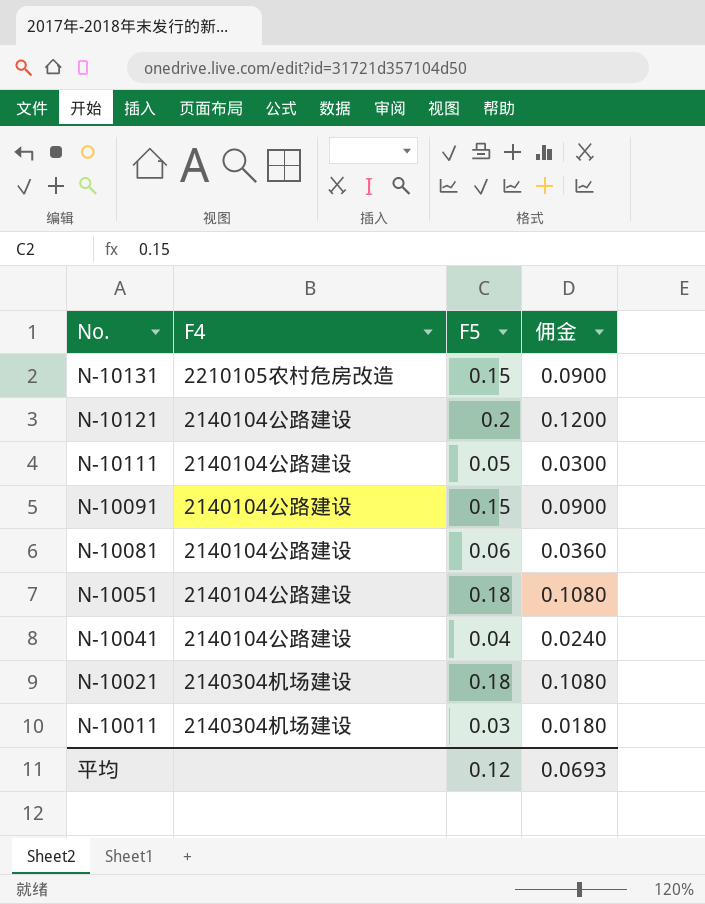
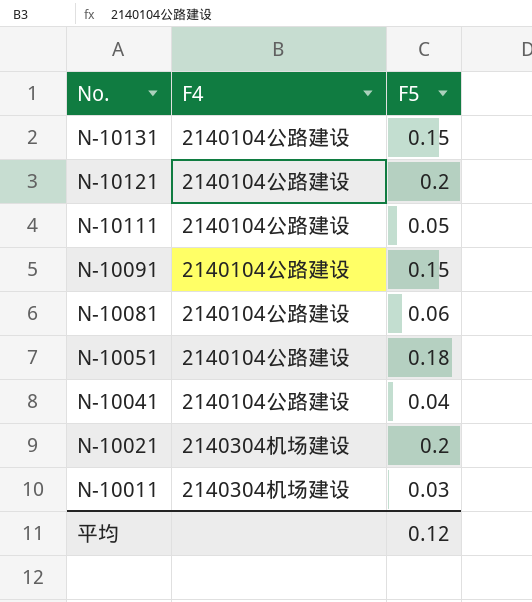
column 佣金 | formula: [F5] * 0.6 -> none
N-10131 | F4: 2210105农村危房改造 -> 2140104公路建设
N-10021 | F5: 0.18 -> 0.2

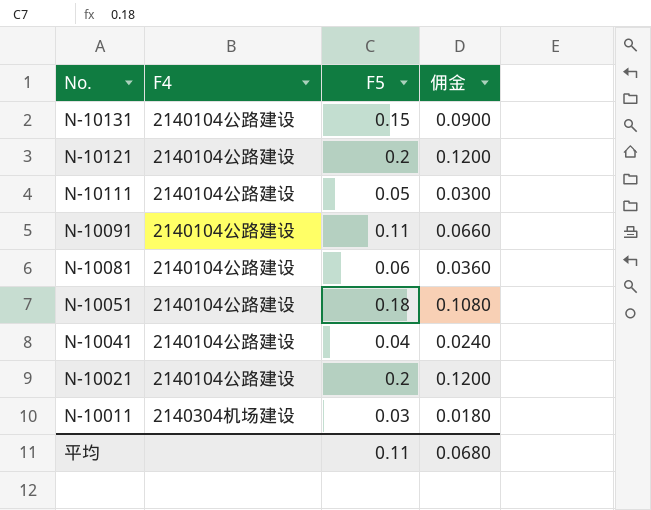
column 佣金 | formula: none -> [F5] * 0.6
N-10091 | F5: 0.15 -> 0.11
N-10021 | F4: 2140304机场建设 -> 2140104公路建设
平均 | F5: 0.12 -> 0.11

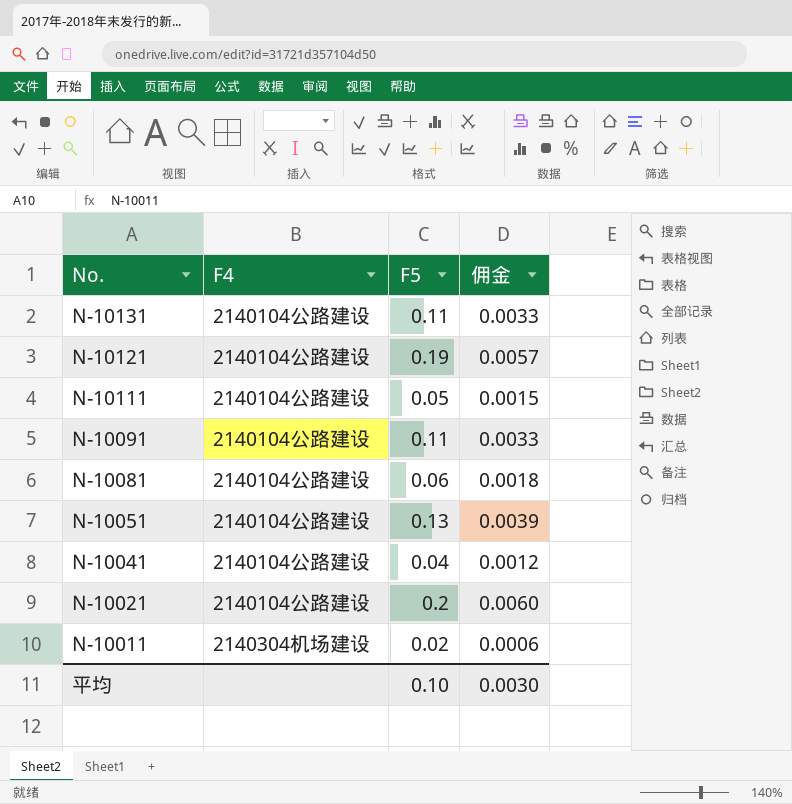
column 佣金 | formula: [F5] * 0.6 -> [F5] * 0.03
N-10131 | F5: 0.15 -> 0.11
N-10121 | F5: 0.2 -> 0.19
N-10051 | F5: 0.18 -> 0.13
N-10011 | F5: 0.03 -> 0.02
平均 | F5: 0.11 -> 0.10
平均 | 佣金: 0.0680 -> 0.0030

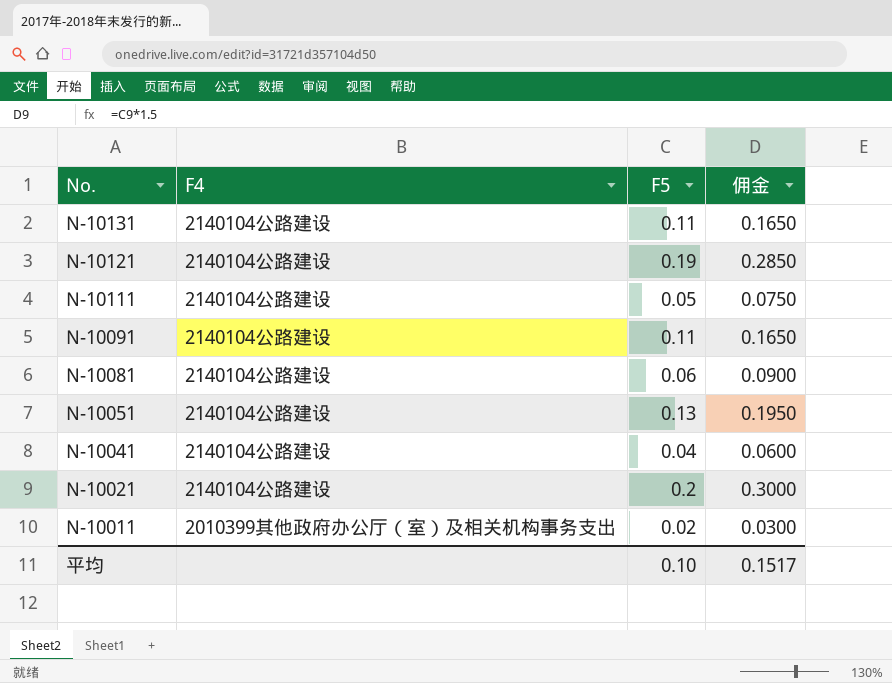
column 佣金 | formula: [F5] * 0.03 -> [F5] * 1.5
N-10011 | F4: 2140304机场建设 -> 2010399其他政府办公厅（室）及相关机构事务支出
平均 | 佣金: 0.0030 -> 0.1517

